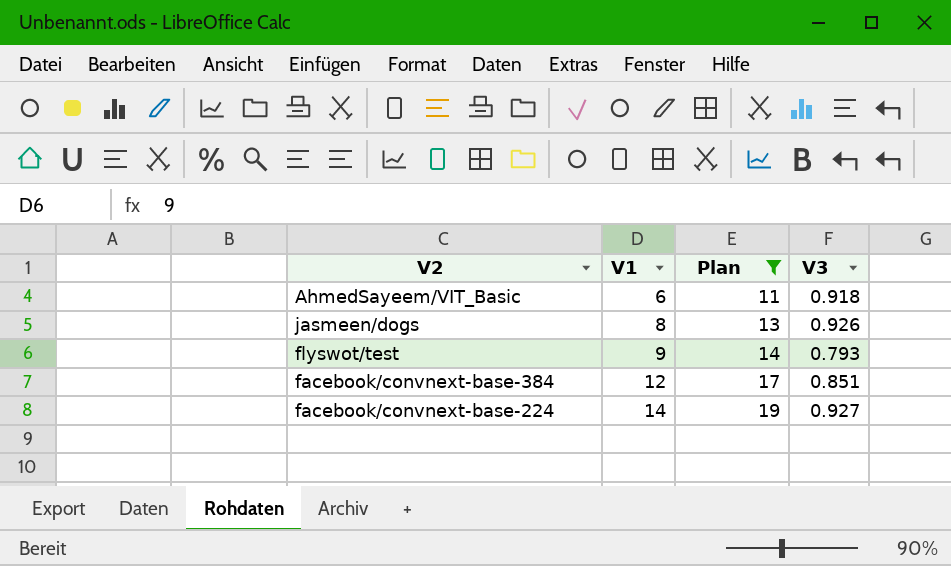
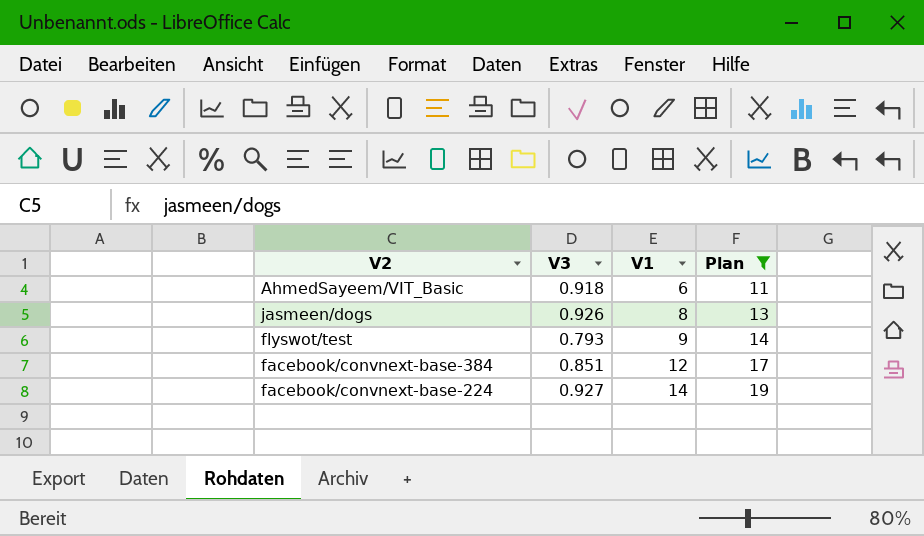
column V3 | position: 4 -> 2

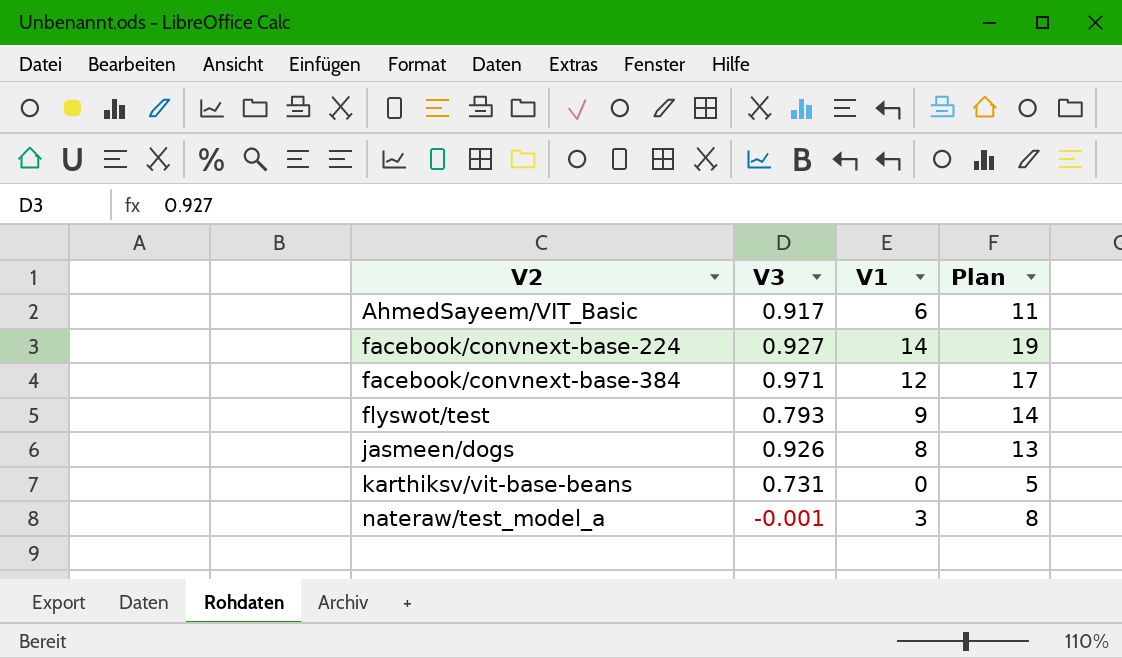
filter: Plan >= 11 -> none
row order: V1 ascending -> V2 ascending
AhmedSayeem/VIT_Basic | V3: 0.918 -> 0.917
facebook/convnext-base-384 | V3: 0.851 -> 0.971

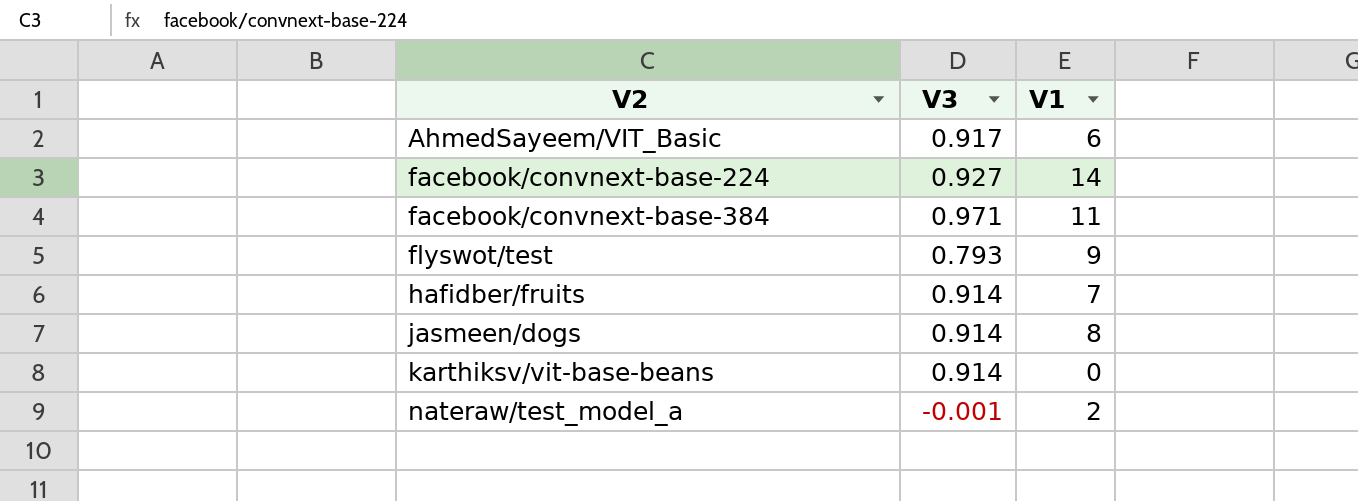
column Plan | formula: [V1] + 5 -> none
facebook/convnext-base-384 | V1: 12 -> 11
row hafidber/fruits: none -> 0.914 | 7
jasmeen/dogs | V3: 0.926 -> 0.914
karthiksv/vit-base-beans | V3: 0.731 -> 0.914
nateraw/test_model_a | V1: 3 -> 2

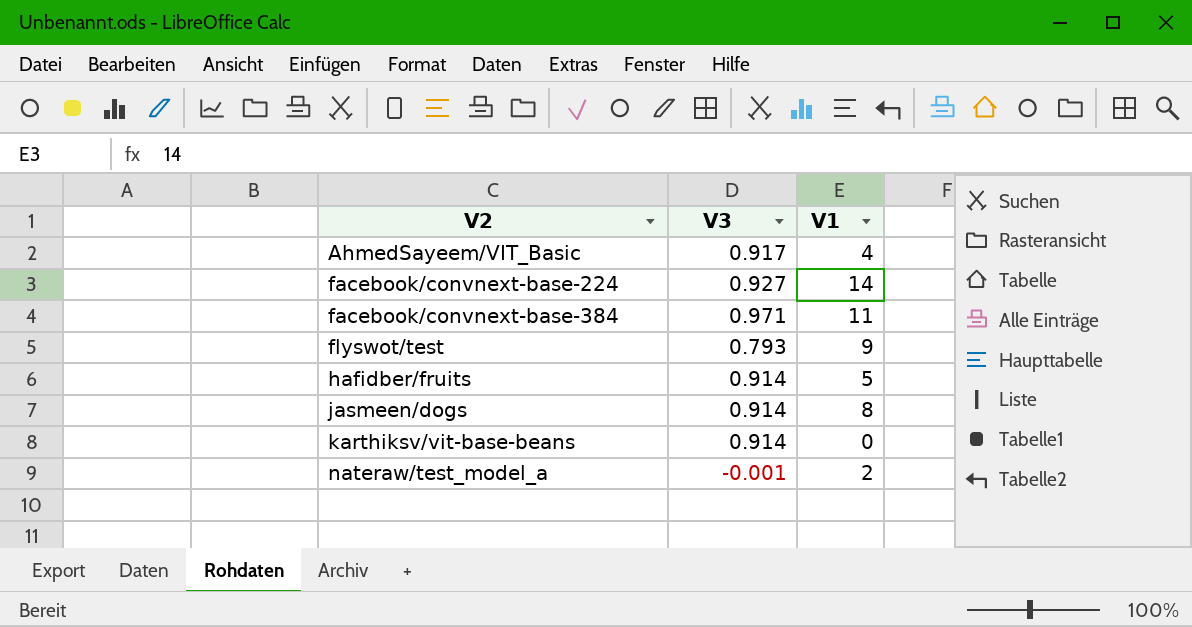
AhmedSayeem/VIT_Basic | V1: 6 -> 4
hafidber/fruits | V1: 7 -> 5

